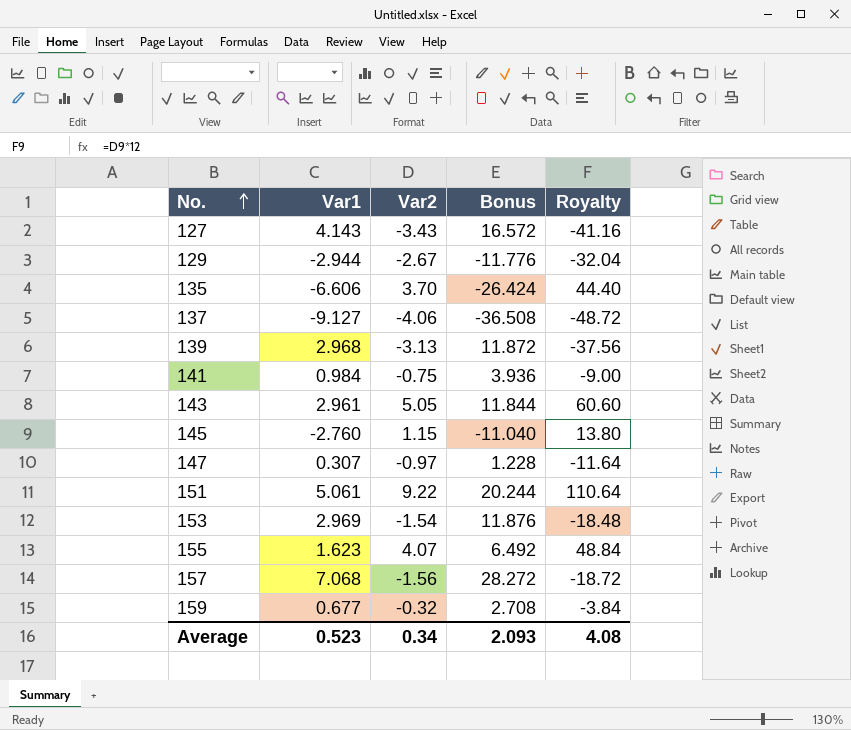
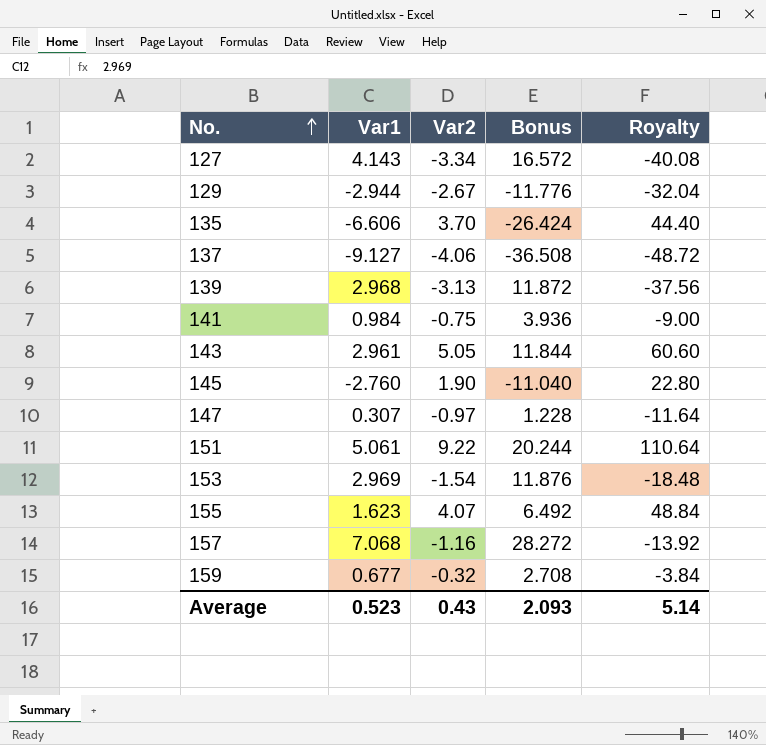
127 | Var2: -3.43 -> -3.34
127 | Royalty: -41.16 -> -40.08
145 | Var2: 1.15 -> 1.90
145 | Royalty: 13.80 -> 22.80
157 | Var2: -1.56 -> -1.16
157 | Royalty: -18.72 -> -13.92
Average | Var2: 0.34 -> 0.43
Average | Royalty: 4.08 -> 5.14

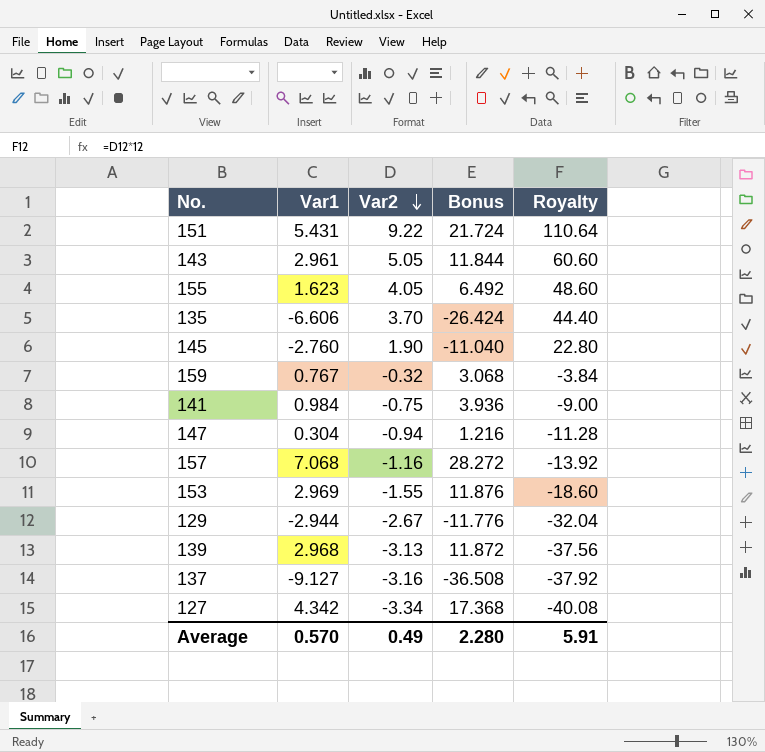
row order: No. ascending -> Var2 descending
151 | Var1: 5.061 -> 5.431
151 | Bonus: 20.244 -> 21.724
155 | Var2: 4.07 -> 4.05
155 | Royalty: 48.84 -> 48.60
159 | Var1: 0.677 -> 0.767
159 | Bonus: 2.708 -> 3.068
147 | Var1: 0.307 -> 0.304
147 | Var2: -0.97 -> -0.94
147 | Bonus: 1.228 -> 1.216
147 | Royalty: -11.64 -> -11.28
153 | Var2: -1.54 -> -1.55
153 | Royalty: -18.48 -> -18.60
137 | Var2: -4.06 -> -3.16
137 | Royalty: -48.72 -> -37.92
127 | Var1: 4.143 -> 4.342
127 | Bonus: 16.572 -> 17.368
Average | Var1: 0.523 -> 0.570
Average | Var2: 0.43 -> 0.49
Average | Bonus: 2.093 -> 2.280
Average | Royalty: 5.14 -> 5.91

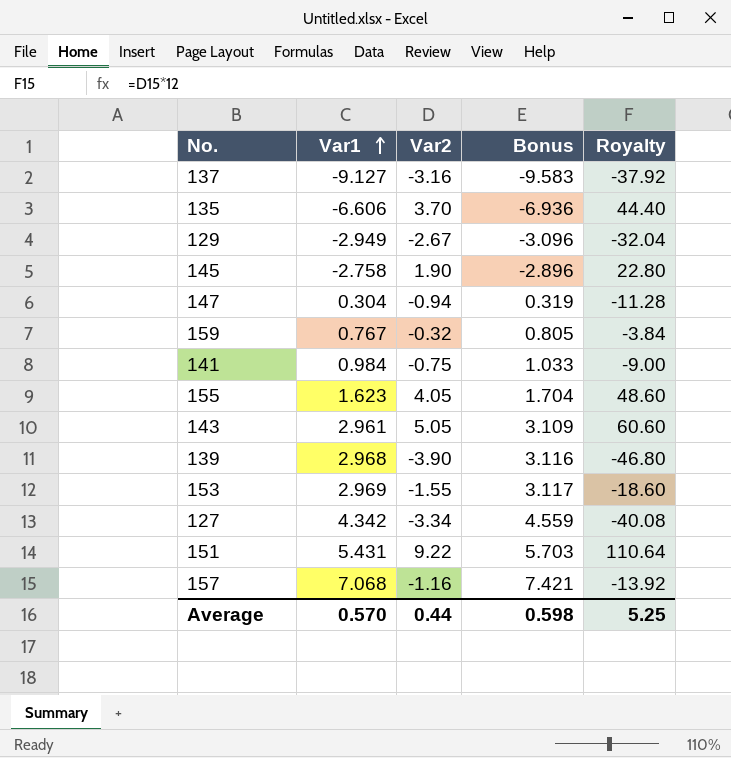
row order: Var2 descending -> Var1 ascending
column Bonus | formula: [Var1] * 4 -> [Var1] * 1.05
129 | Var1: -2.944 -> -2.949
145 | Var1: -2.760 -> -2.758
139 | Var2: -3.13 -> -3.90
139 | Royalty: -37.56 -> -46.80
Average | Var2: 0.49 -> 0.44
Average | Bonus: 2.280 -> 0.598
Average | Royalty: 5.91 -> 5.25

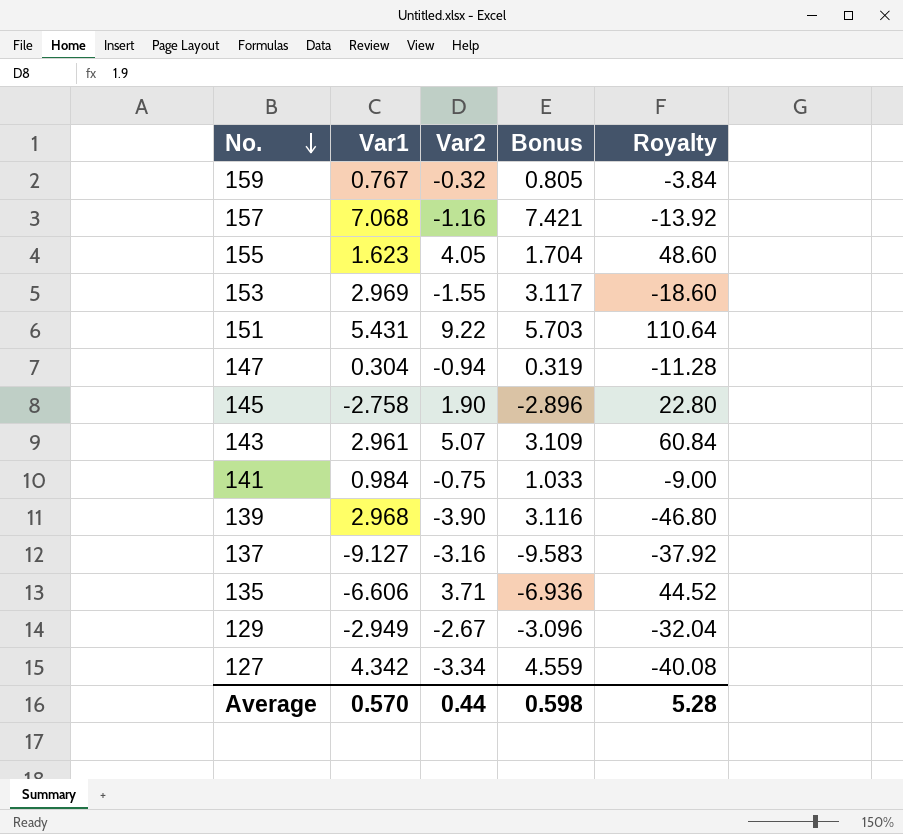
row order: Var1 ascending -> No. descending
143 | Var2: 5.05 -> 5.07
143 | Royalty: 60.60 -> 60.84
135 | Var2: 3.70 -> 3.71
135 | Royalty: 44.40 -> 44.52
Average | Royalty: 5.25 -> 5.28

